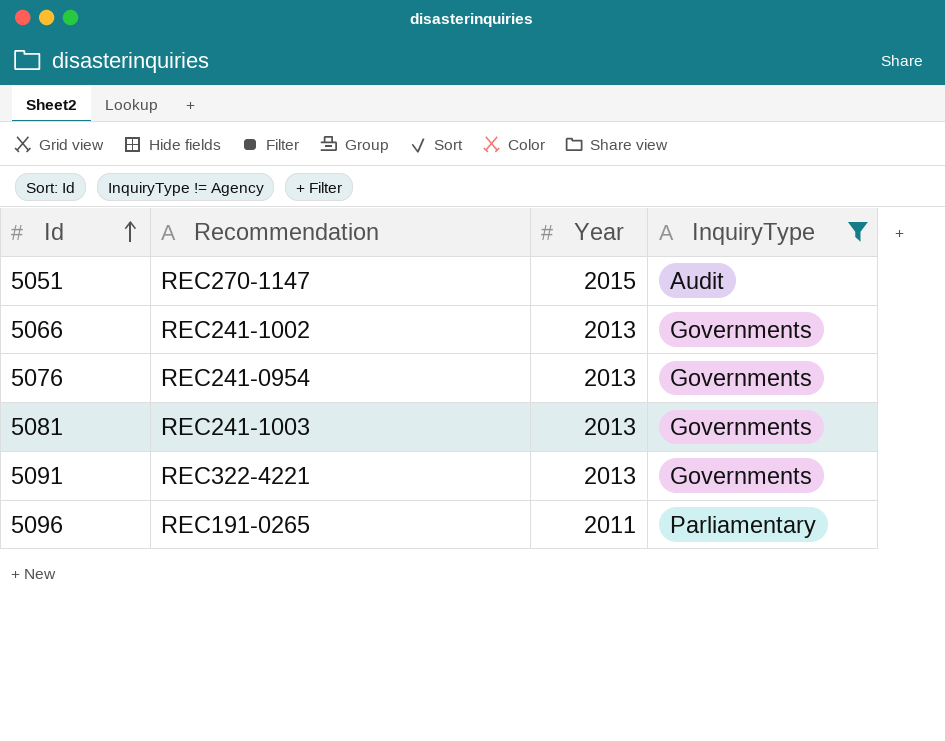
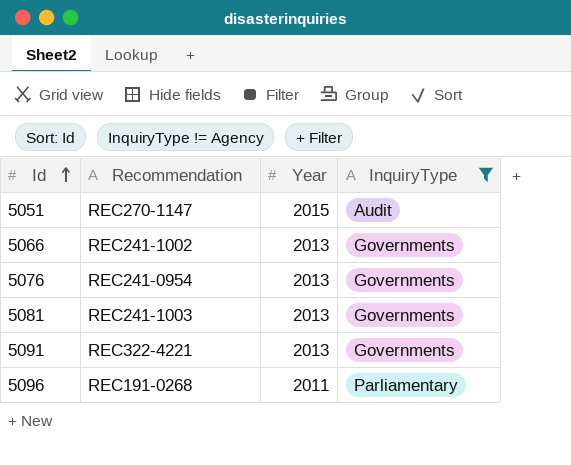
5096 | Recommendation: REC191-0265 -> REC191-0268

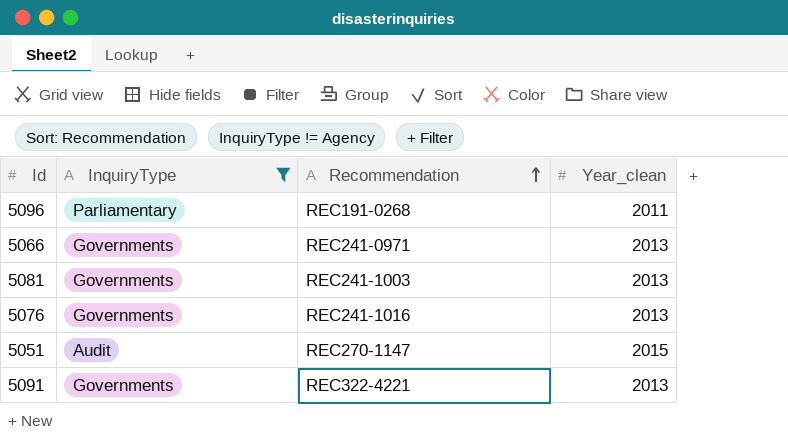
row order: Id ascending -> Recommendation ascending
column InquiryType | position: 4 -> 2
column name: Year -> Year_clean
5066 | Recommendation: REC241-1002 -> REC241-0971
5076 | Recommendation: REC241-0954 -> REC241-1016

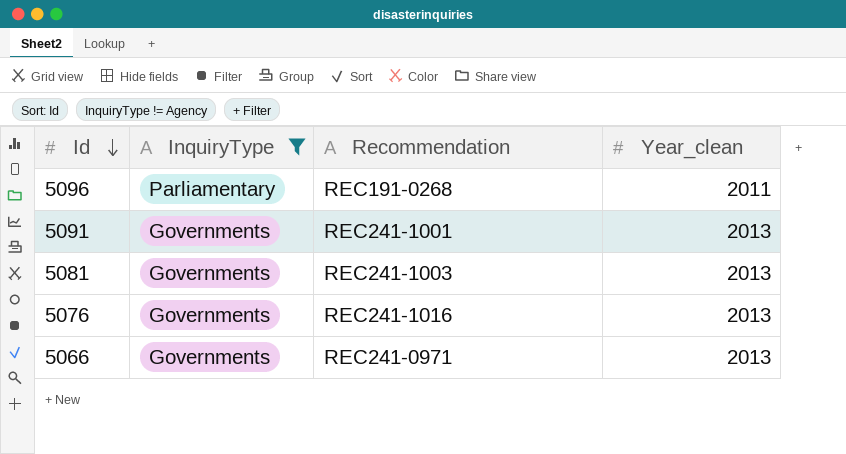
row order: Recommendation ascending -> Id descending
row 5051: Audit | REC270-1147 | 2015 -> none
5091 | Recommendation: REC322-4221 -> REC241-1001

